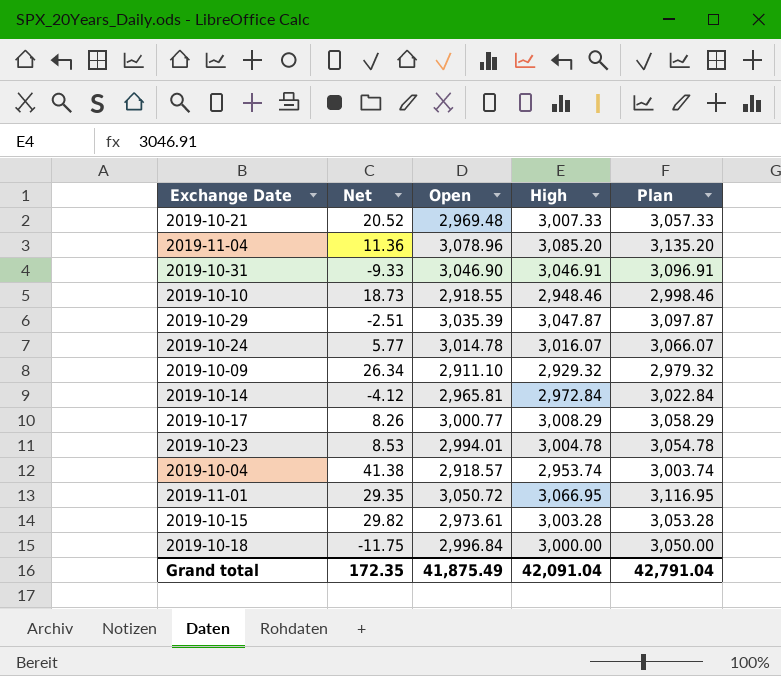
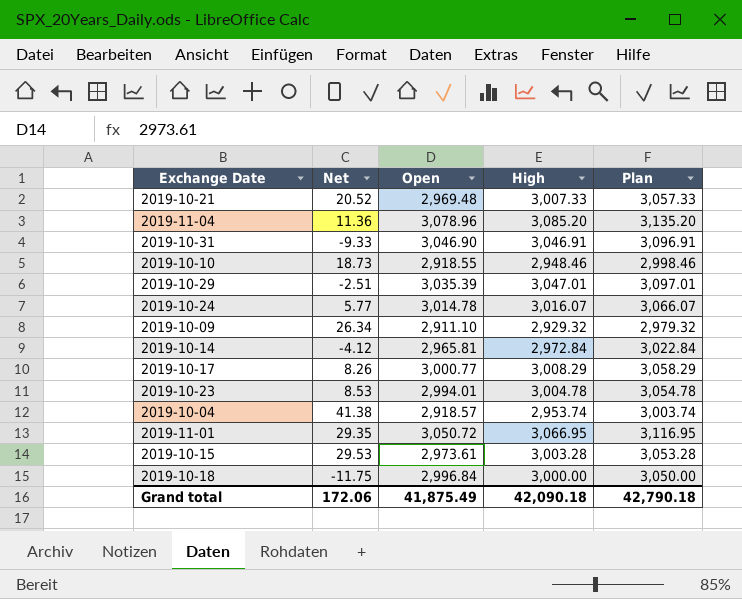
2019-10-29 | High: 3,047.87 -> 3,047.01
2019-10-29 | Plan: 3,097.87 -> 3,097.01
2019-10-15 | Net: 29.82 -> 29.53
Grand total | Net: 172.35 -> 172.06
Grand total | High: 42,091.04 -> 42,090.18
Grand total | Plan: 42,791.04 -> 42,790.18

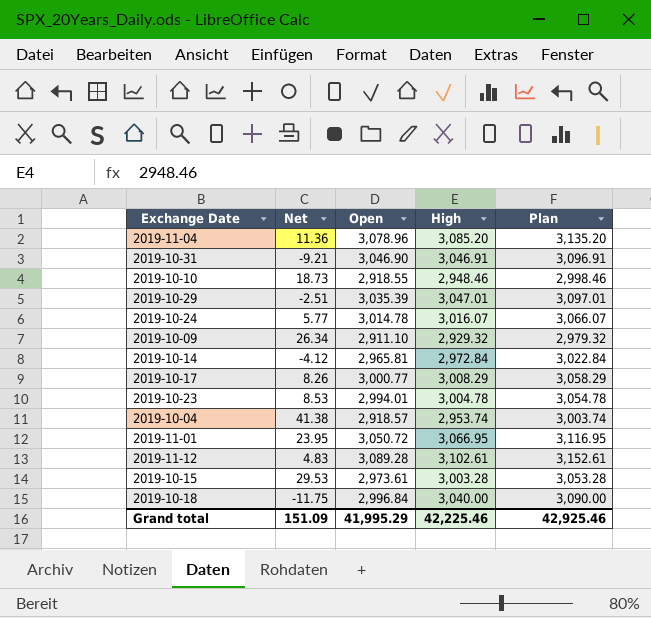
row 2019-10-21: 20.52 | 2,969.48 | 3,007.33 | 3,057.33 -> none
2019-10-31 | Net: -9.33 -> -9.21
2019-11-01 | Net: 29.35 -> 23.95
row 2019-11-12: none -> 4.83 | 3,089.28 | 3,102.61 | 3,152.61
2019-10-18 | High: 3,000.00 -> 3,040.00
2019-10-18 | Plan: 3,050.00 -> 3,090.00
Grand total | Net: 172.06 -> 151.09
Grand total | Open: 41,875.49 -> 41,995.29
Grand total | High: 42,090.18 -> 42,225.46
Grand total | Plan: 42,790.18 -> 42,925.46

